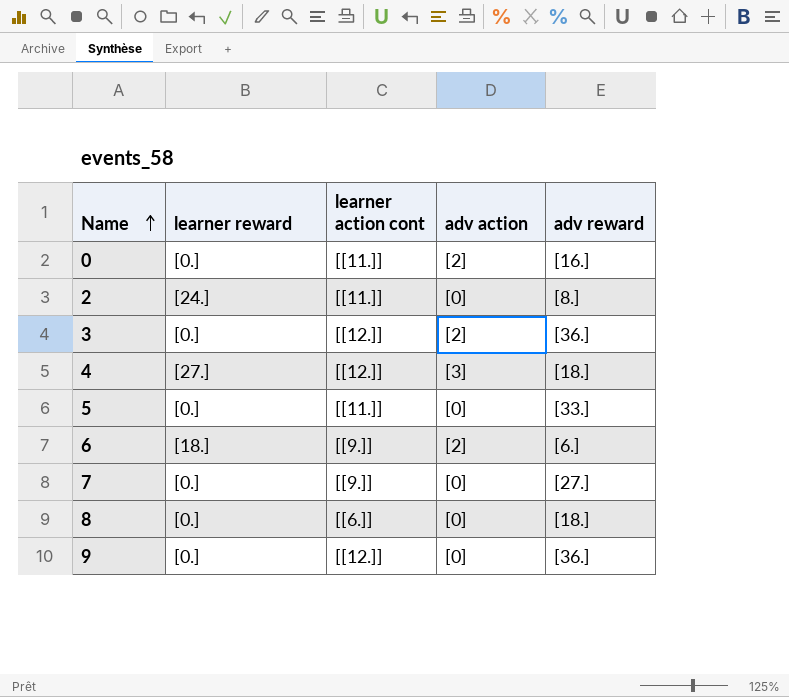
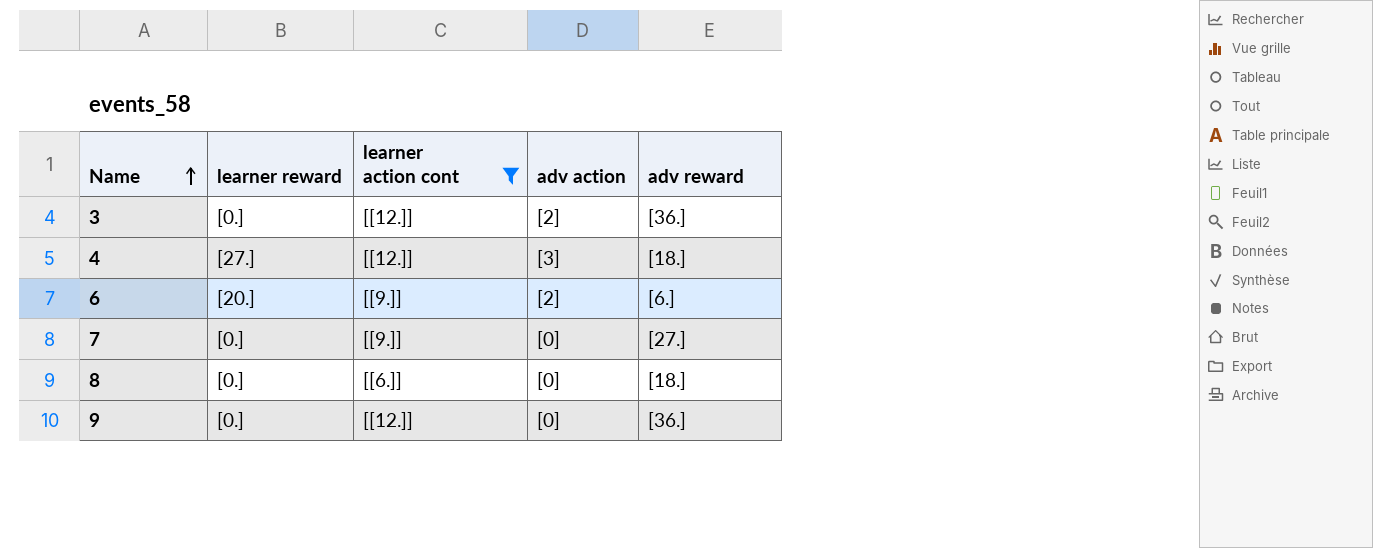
filter: none -> learner action cont != [[11.]]
6 | learner reward: [18.] -> [20.]

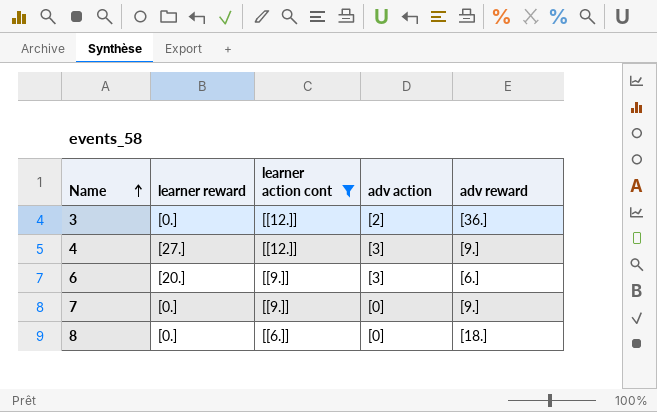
row 9: [0.] | [[12.]] | [0] | [36.] -> none
4 | adv reward: [18.] -> [9.]
6 | adv action: [2] -> [3]
7 | adv reward: [27.] -> [9.]

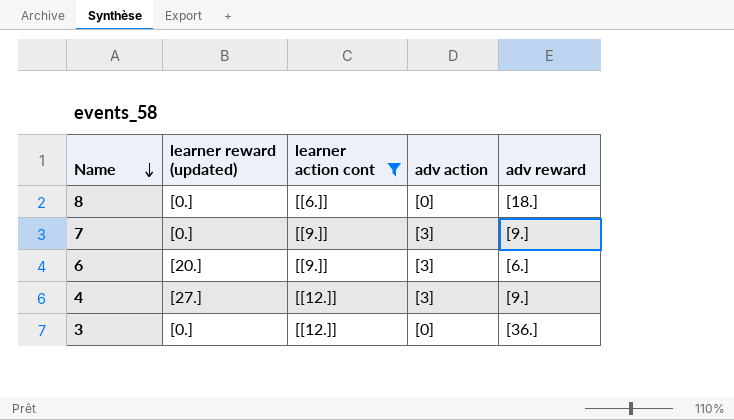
row order: Name ascending -> Name descending
column name: learner reward -> learner reward (updated)
7 | adv action: [0] -> [3]
3 | adv action: [2] -> [0]

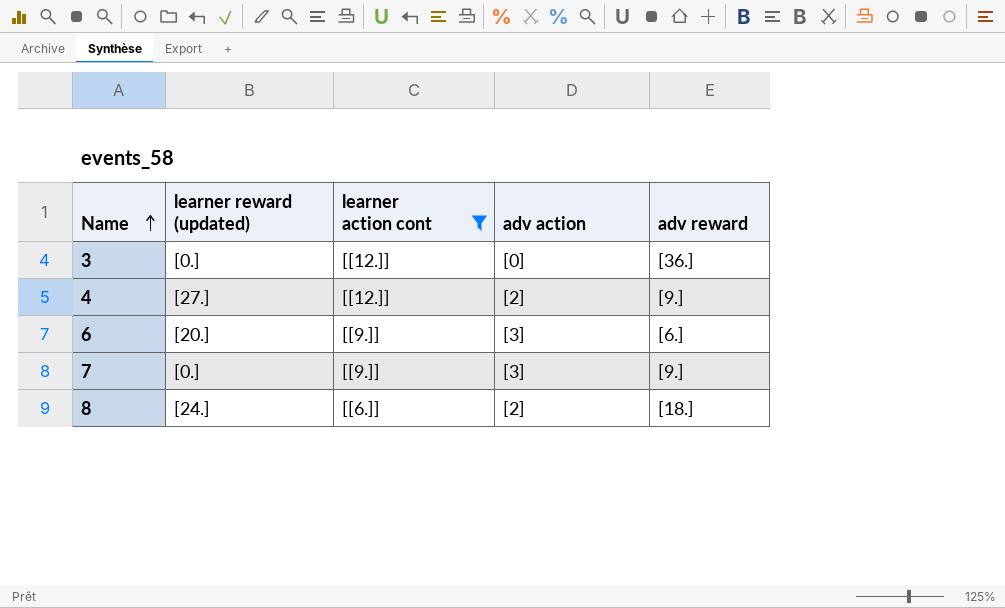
row order: Name descending -> Name ascending
4 | adv action: [3] -> [2]
8 | learner reward (updated): [0.] -> [24.]
8 | adv action: [0] -> [2]

